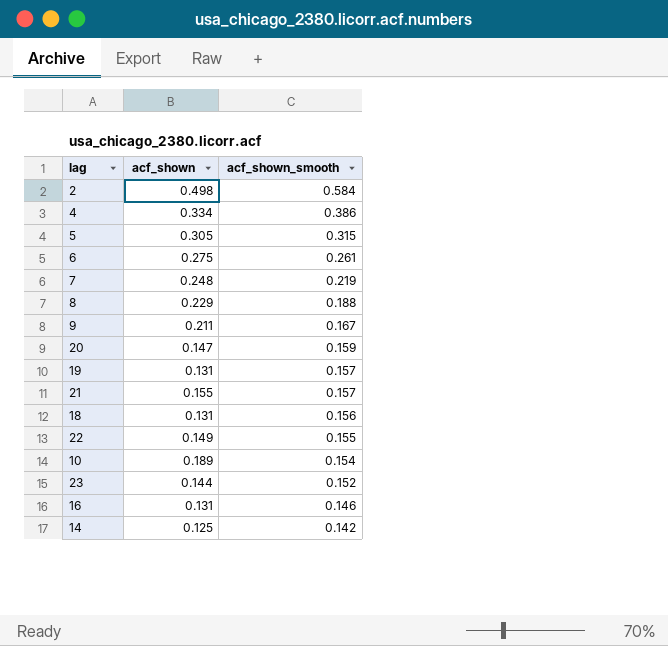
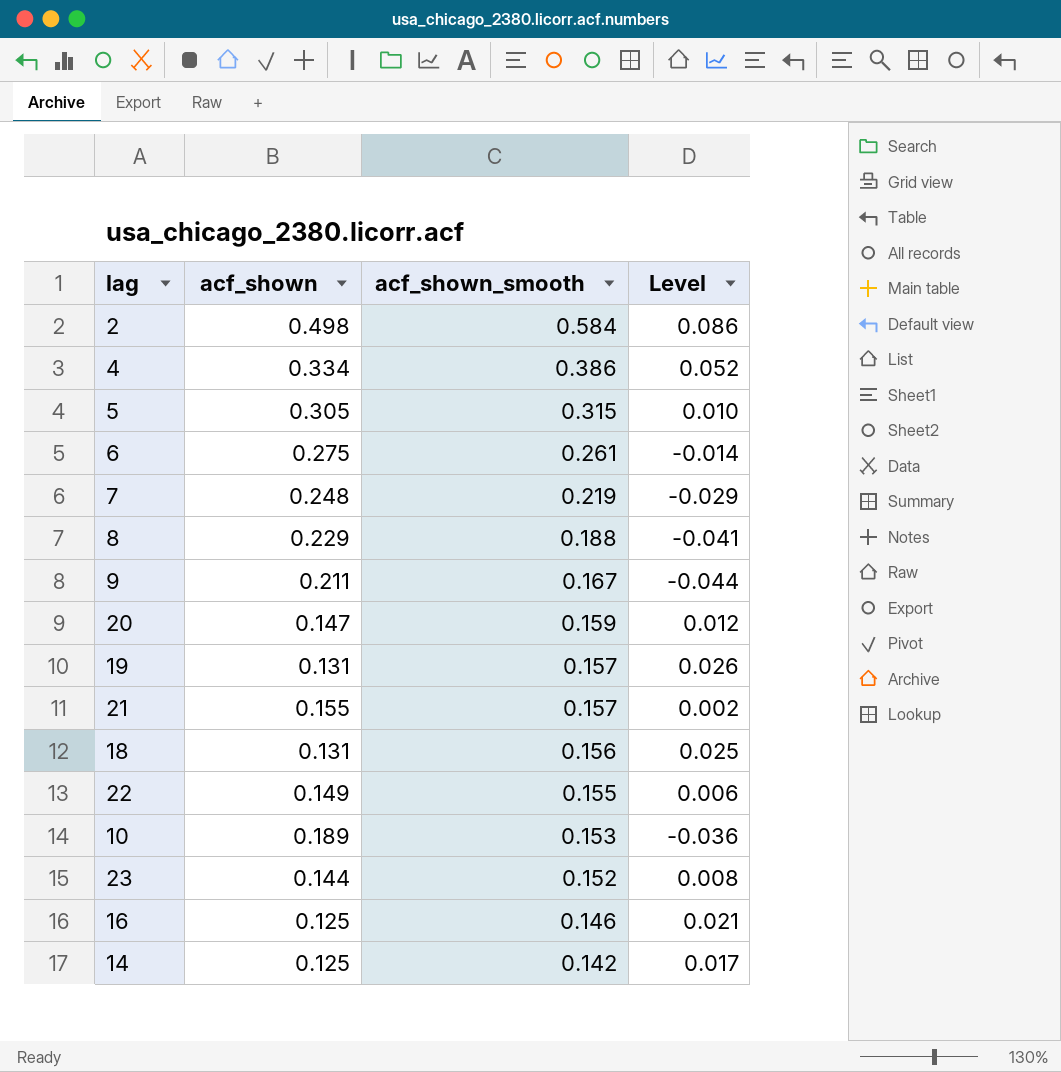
column Level | formula: none -> [acf_shown_smooth] - [acf_shown]
10 | acf_shown_smooth: 0.154 -> 0.153
16 | acf_shown: 0.131 -> 0.125

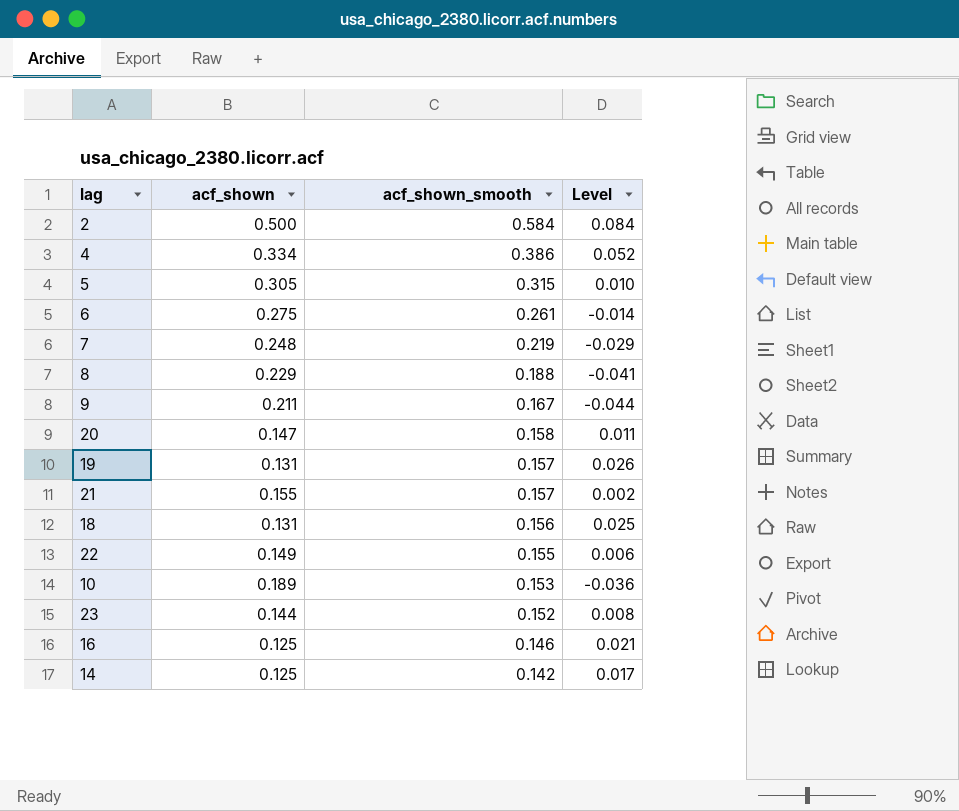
2 | acf_shown: 0.498 -> 0.500
2 | Level: 0.086 -> 0.084
20 | acf_shown_smooth: 0.159 -> 0.158
20 | Level: 0.012 -> 0.011

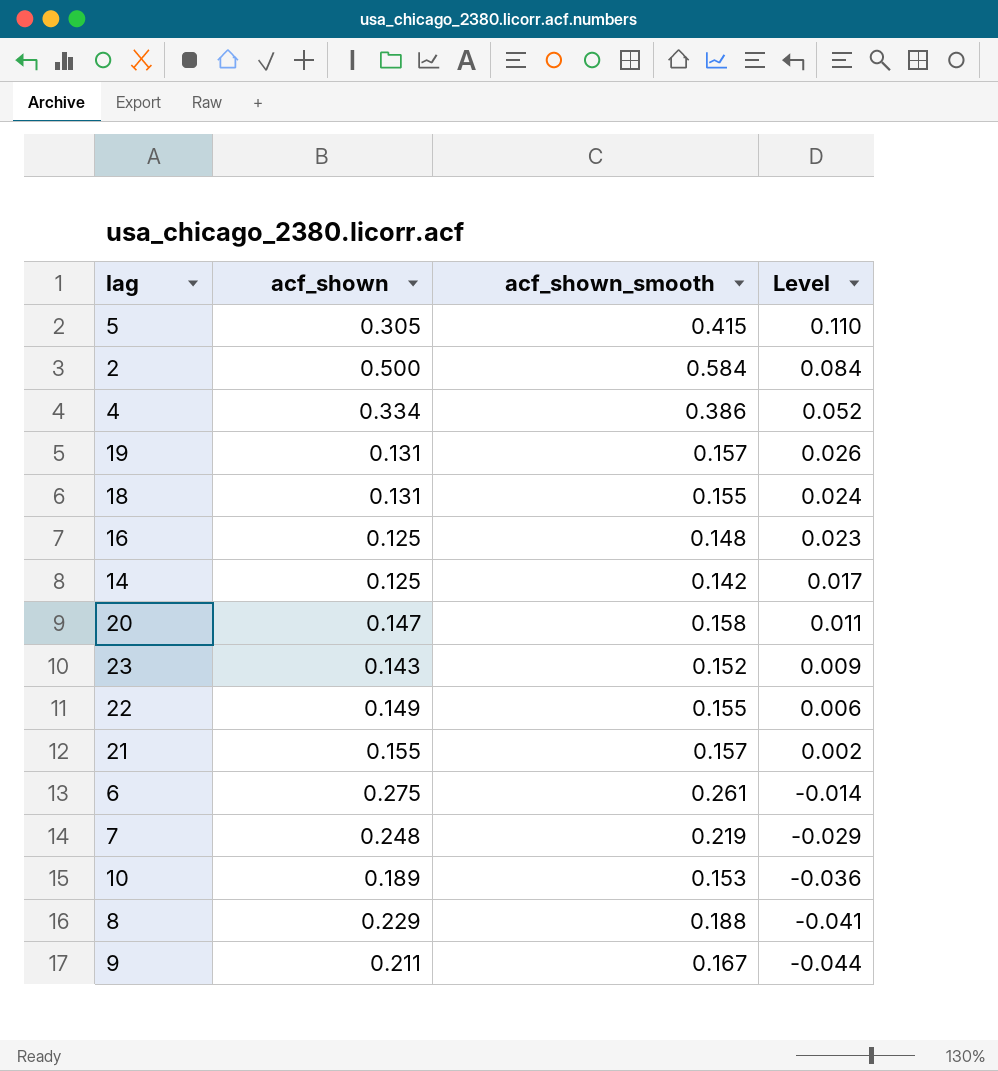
row order: acf_shown_smooth descending -> Level descending
5 | acf_shown_smooth: 0.315 -> 0.415
5 | Level: 0.010 -> 0.110
18 | acf_shown_smooth: 0.156 -> 0.155
18 | Level: 0.025 -> 0.024
16 | acf_shown_smooth: 0.146 -> 0.148
16 | Level: 0.021 -> 0.023
23 | acf_shown: 0.144 -> 0.143
23 | Level: 0.008 -> 0.009

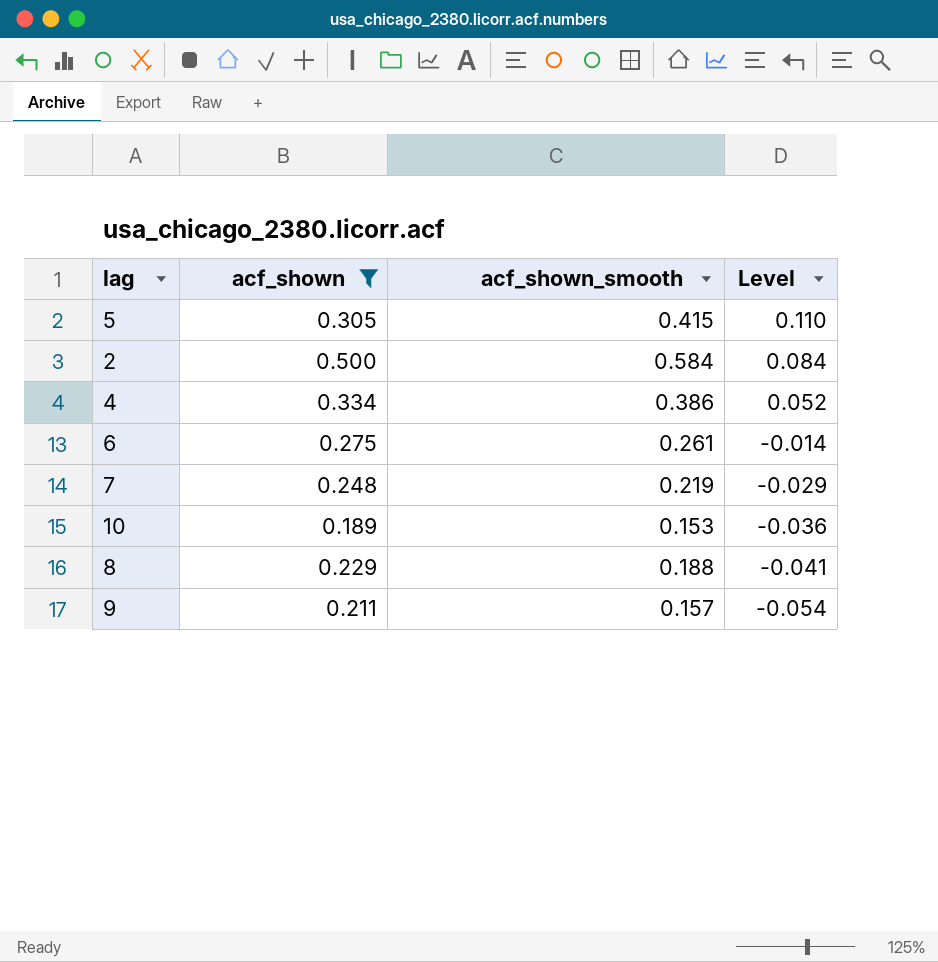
filter: none -> acf_shown >= 0.189
9 | acf_shown_smooth: 0.167 -> 0.157
9 | Level: -0.044 -> -0.054

